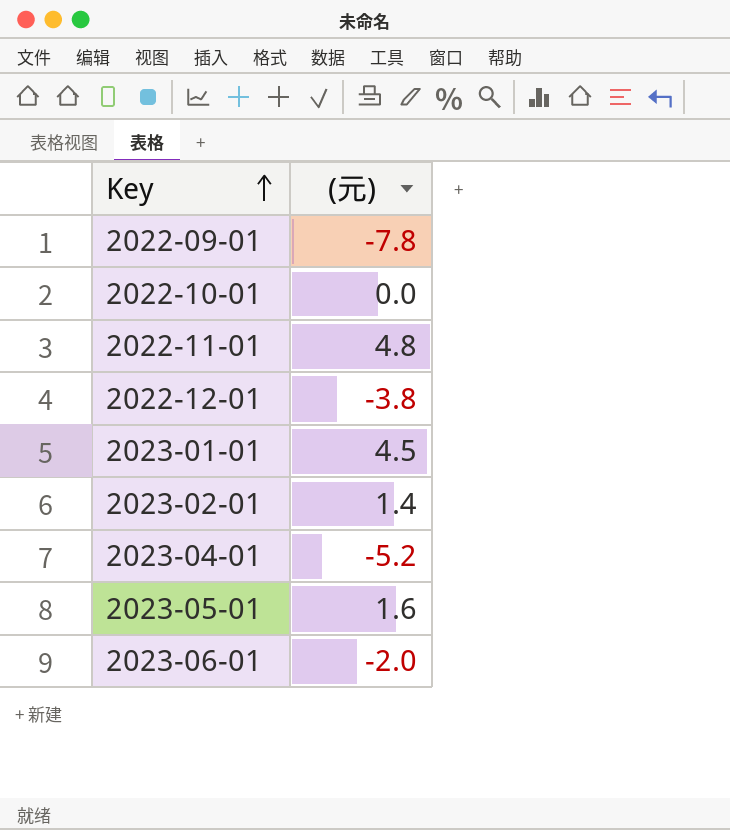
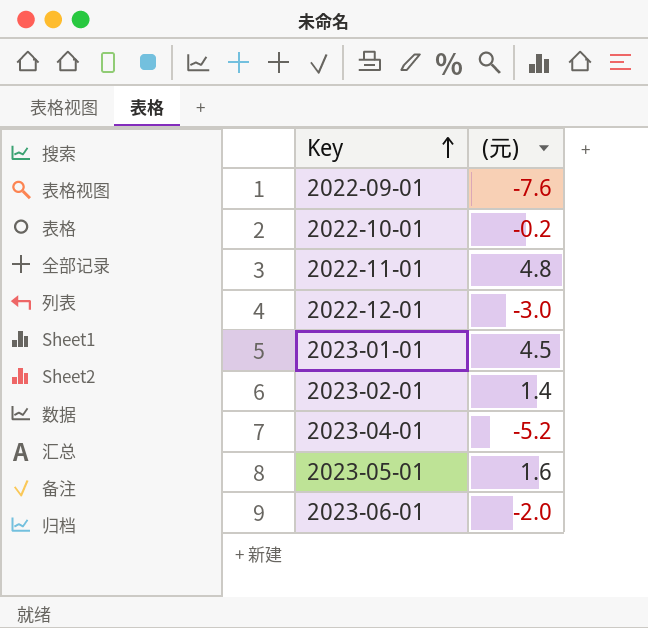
2022-09-01 | (元): -7.8 -> -7.6
2022-10-01 | (元): 0.0 -> -0.2
2022-12-01 | (元): -3.8 -> -3.0

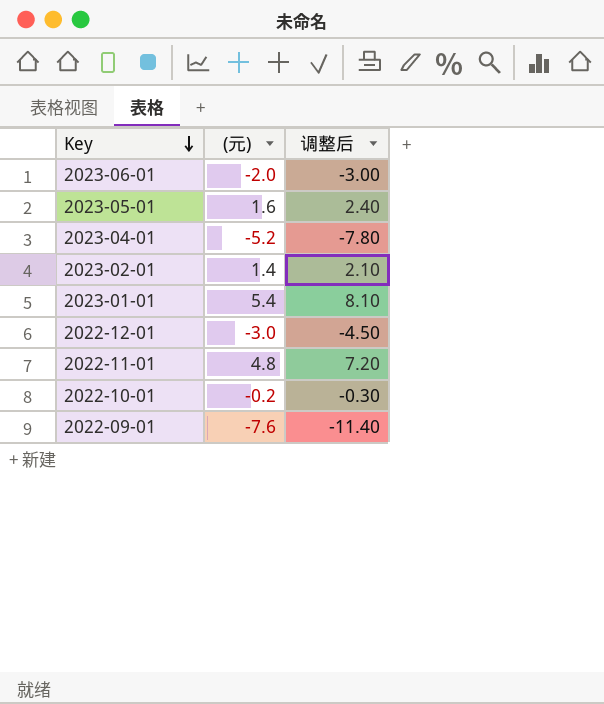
row order: Key ascending -> Key descending
column 调整后 | formula: none -> [(元)] * 1.5
2023-01-01 | (元): 4.5 -> 5.4

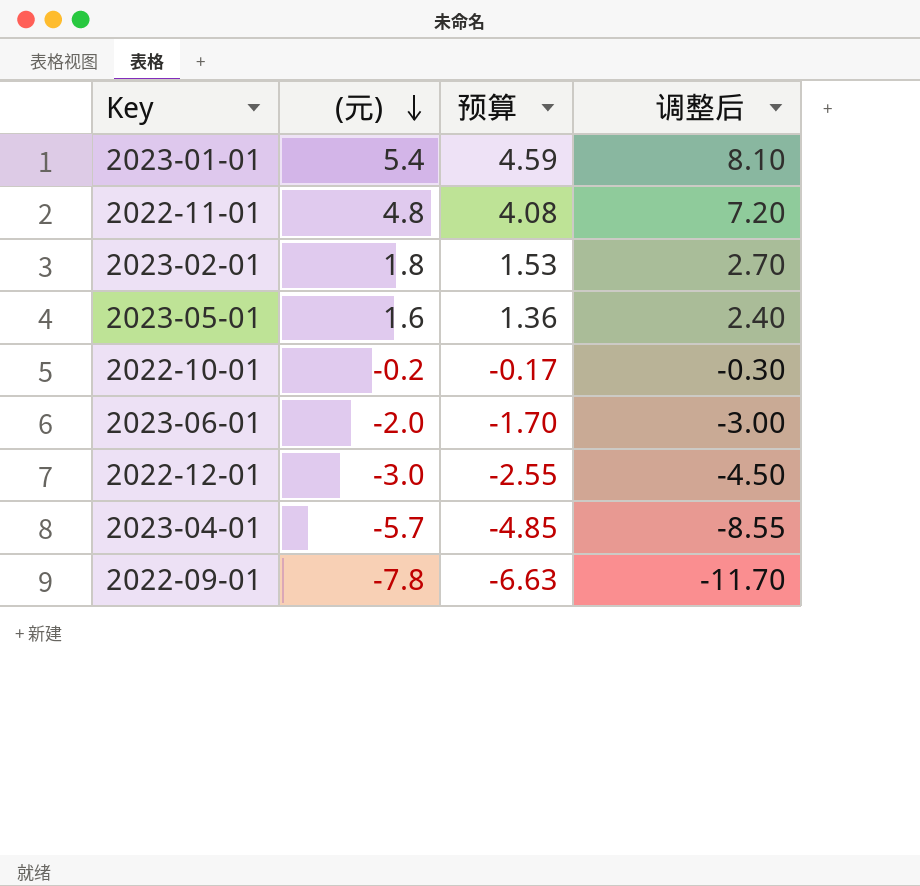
row order: Key descending -> (元) descending
column 预算 | formula: none -> [(元)] * 0.85
2023-02-01 | (元): 1.4 -> 1.8
2023-02-01 | 调整后: 2.10 -> 2.70
2023-04-01 | (元): -5.2 -> -5.7
2023-04-01 | 调整后: -7.80 -> -8.55
2022-09-01 | (元): -7.6 -> -7.8
2022-09-01 | 调整后: -11.40 -> -11.70

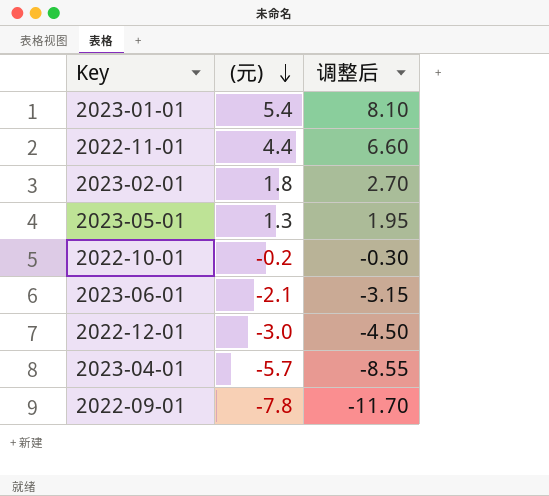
column 预算 | formula: [(元)] * 0.85 -> none
2022-11-01 | (元): 4.8 -> 4.4
2022-11-01 | 调整后: 7.20 -> 6.60
2023-05-01 | (元): 1.6 -> 1.3
2023-05-01 | 调整后: 2.40 -> 1.95
2023-06-01 | (元): -2.0 -> -2.1
2023-06-01 | 调整后: -3.00 -> -3.15

